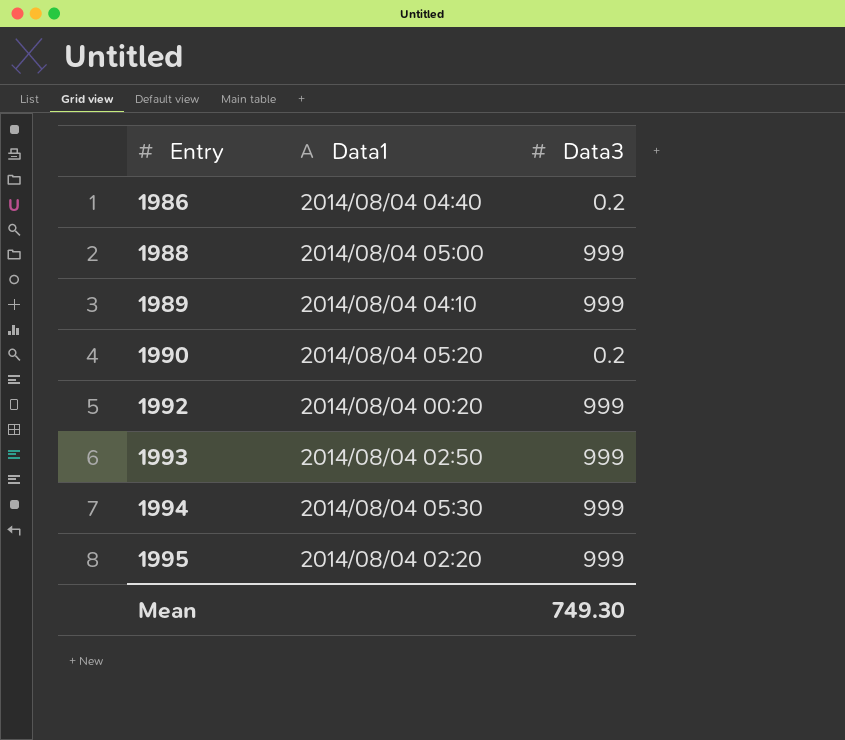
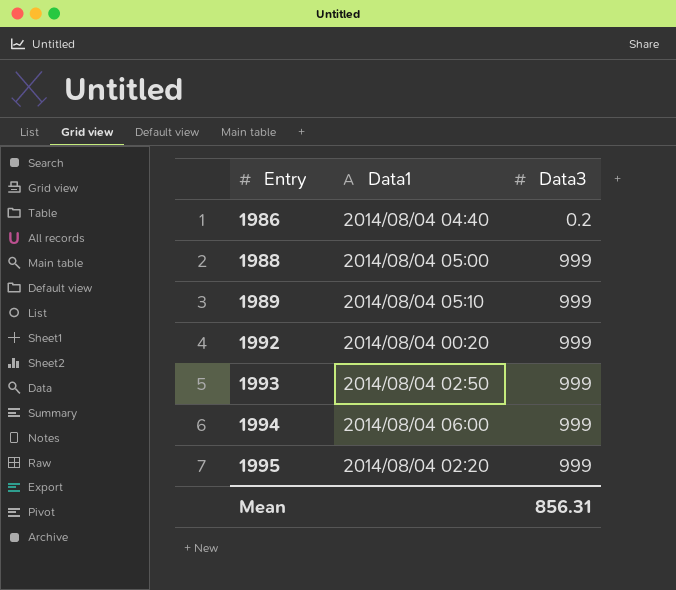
row 1990: 2014/08/04 05:20 | 0.2 -> none
1989 | Data1: 2014/08/04 04:10 -> 2014/08/04 05:10
1994 | Data1: 2014/08/04 05:30 -> 2014/08/04 06:00
Mean | Data3: 749.30 -> 856.31

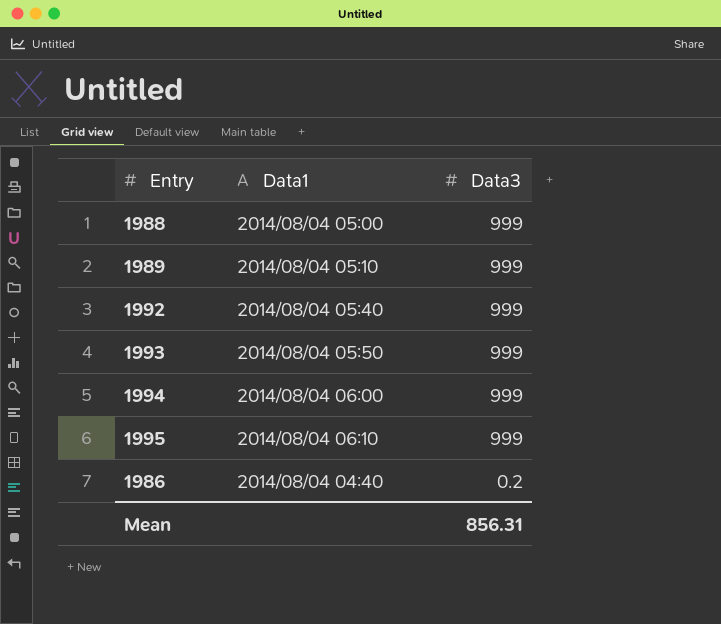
row order: Entry ascending -> Data3 descending
1992 | Data1: 2014/08/04 00:20 -> 2014/08/04 05:40
1993 | Data1: 2014/08/04 02:50 -> 2014/08/04 05:50
1995 | Data1: 2014/08/04 02:20 -> 2014/08/04 06:10

